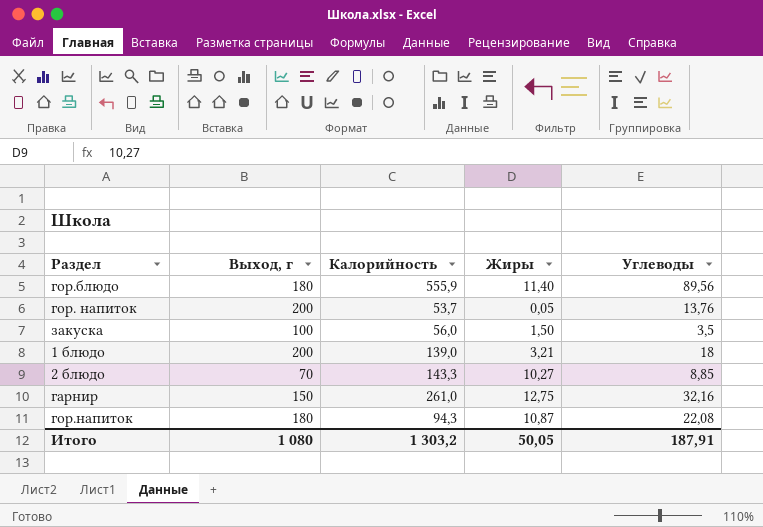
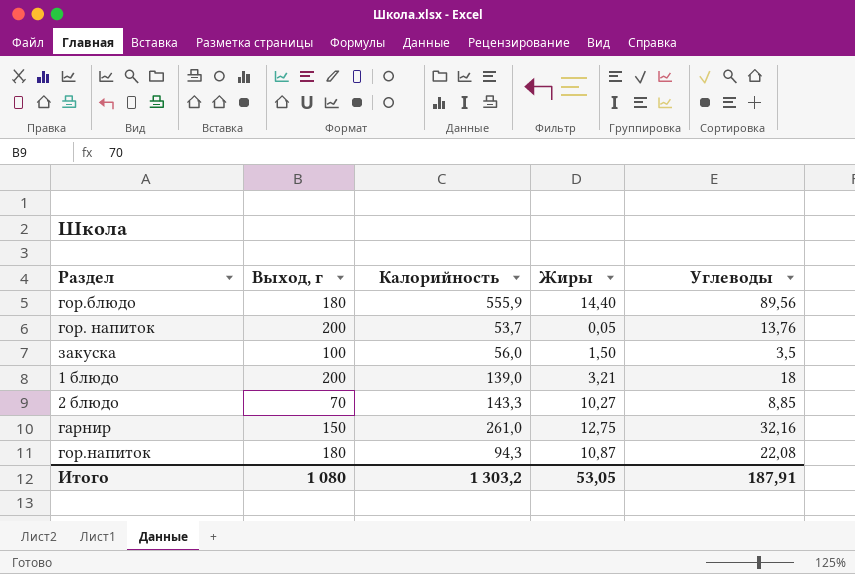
гор.блюдо | Жиры: 11,40 -> 14,40
Итого | Жиры: 50,05 -> 53,05

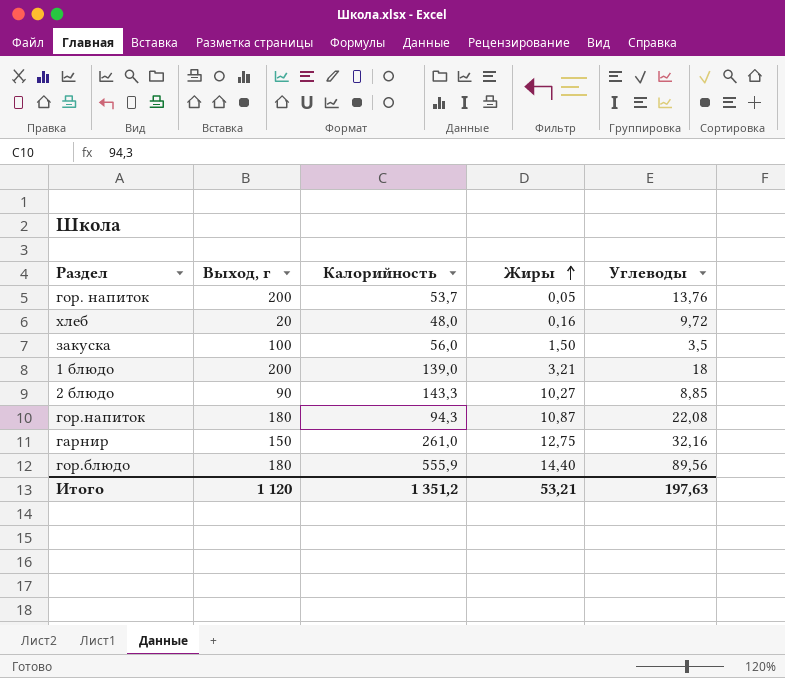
row order: none -> Жиры ascending
row хлеб: none -> 20 | 48,0 | 0,16 | 9,72
2 блюдо | Выход, г: 70 -> 90
Итого | Выход, г: 1 080 -> 1 120
Итого | Калорийность: 1 303,2 -> 1 351,2
Итого | Жиры: 53,05 -> 53,21
Итого | Углеводы: 187,91 -> 197,63

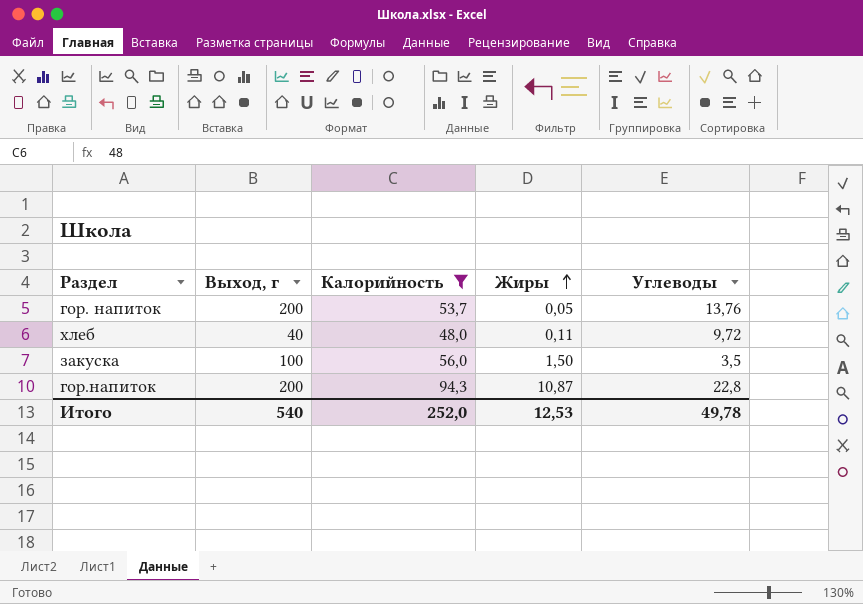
filter: none -> Калорийность <= 94,3
хлеб | Выход, г: 20 -> 40
хлеб | Жиры: 0,16 -> 0,11
гор.напиток | Выход, г: 180 -> 200
гор.напиток | Углеводы: 22,08 -> 22,8
Итого | Выход, г: 1 120 -> 540
Итого | Калорийность: 1 351,2 -> 252,0
Итого | Жиры: 53,21 -> 12,53
Итого | Углеводы: 197,63 -> 49,78

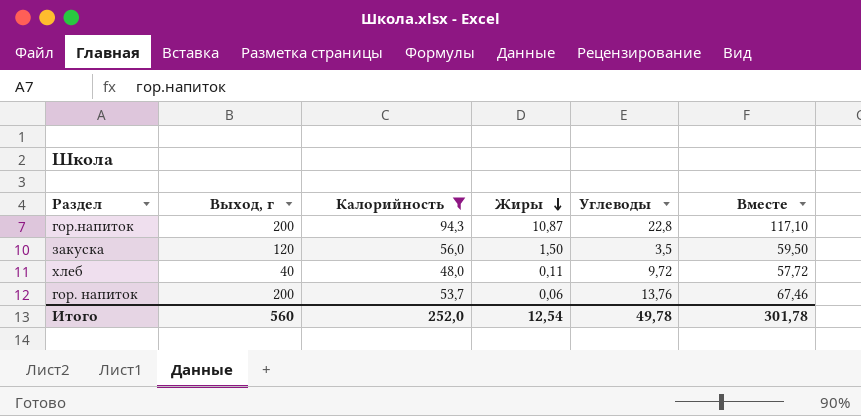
row order: Жиры ascending -> Жиры descending
column Вместе | formula: none -> [Калорийность] + [Углеводы]
закуска | Выход, г: 100 -> 120
гор. напиток | Жиры: 0,05 -> 0,06
Итого | Выход, г: 540 -> 560
Итого | Жиры: 12,53 -> 12,54

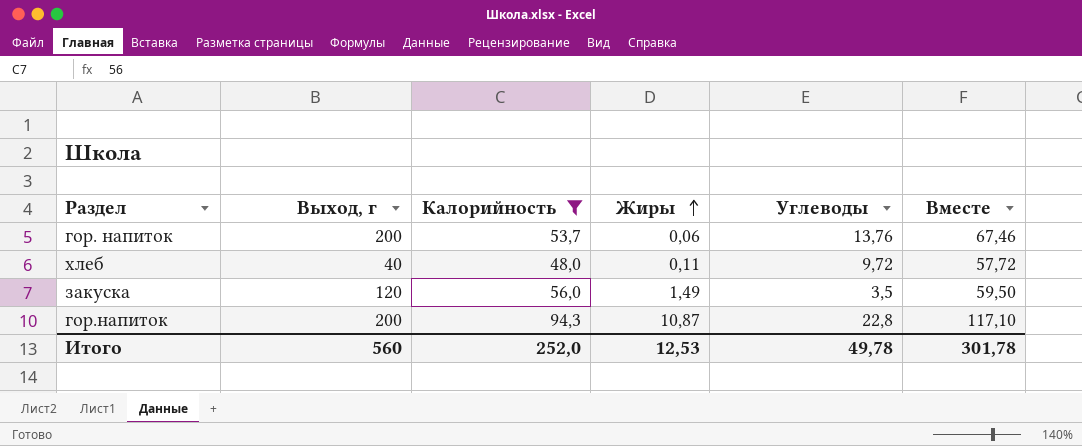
row order: Жиры descending -> Жиры ascending
закуска | Жиры: 1,50 -> 1,49
Итого | Жиры: 12,54 -> 12,53

